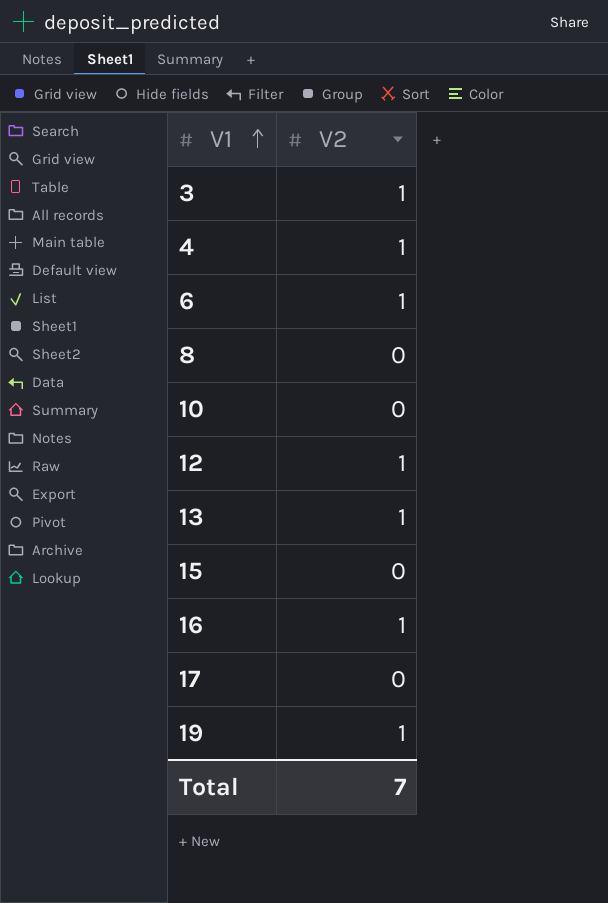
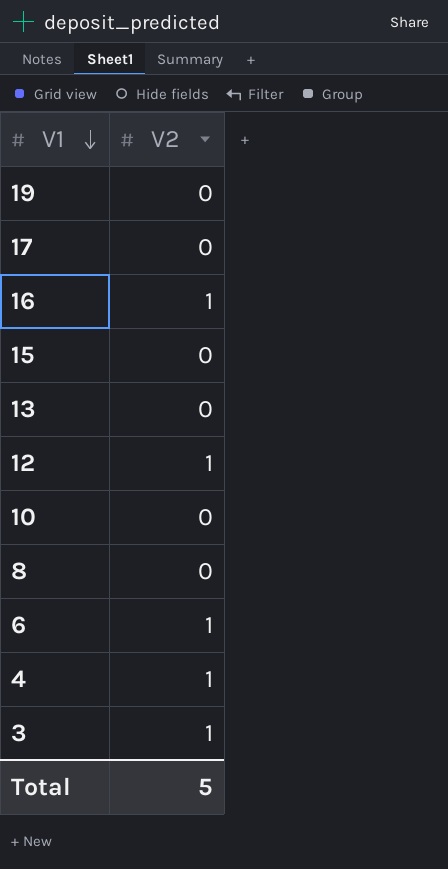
row order: V1 ascending -> V1 descending
19 | V2: 1 -> 0
13 | V2: 1 -> 0
Total | V2: 7 -> 5

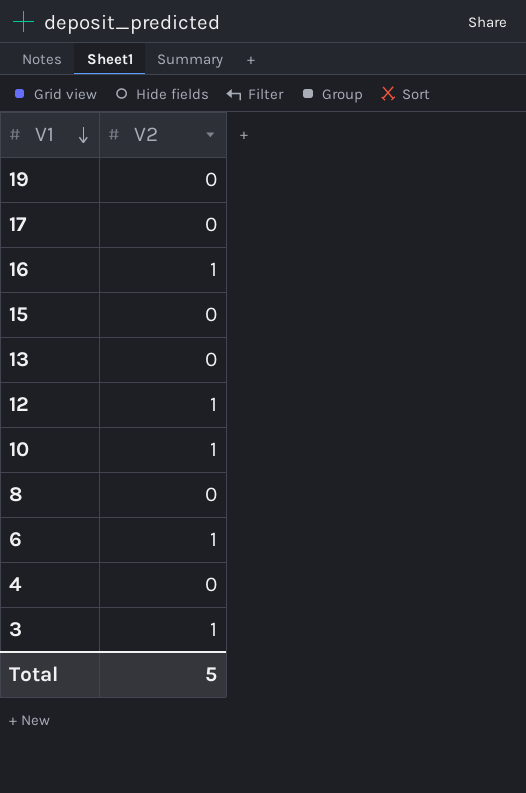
10 | V2: 0 -> 1
4 | V2: 1 -> 0

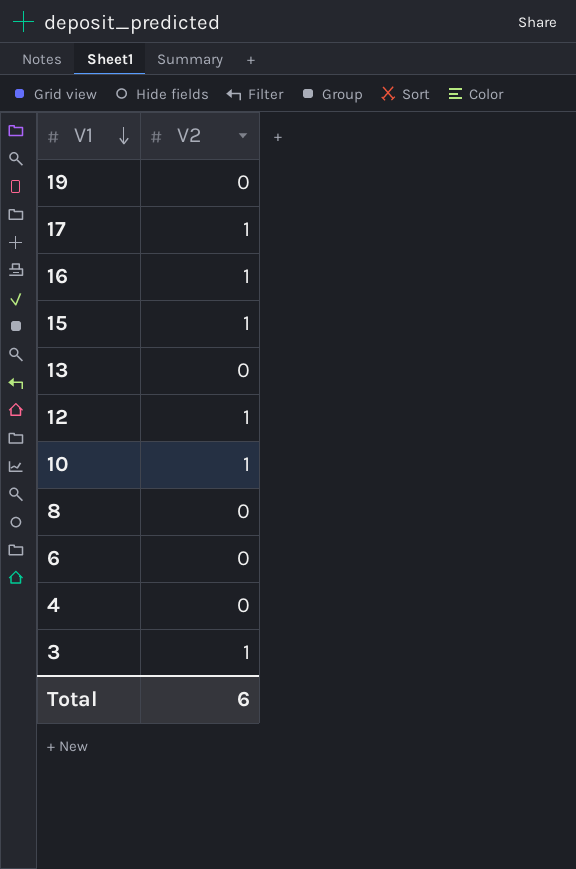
17 | V2: 0 -> 1
15 | V2: 0 -> 1
6 | V2: 1 -> 0
Total | V2: 5 -> 6

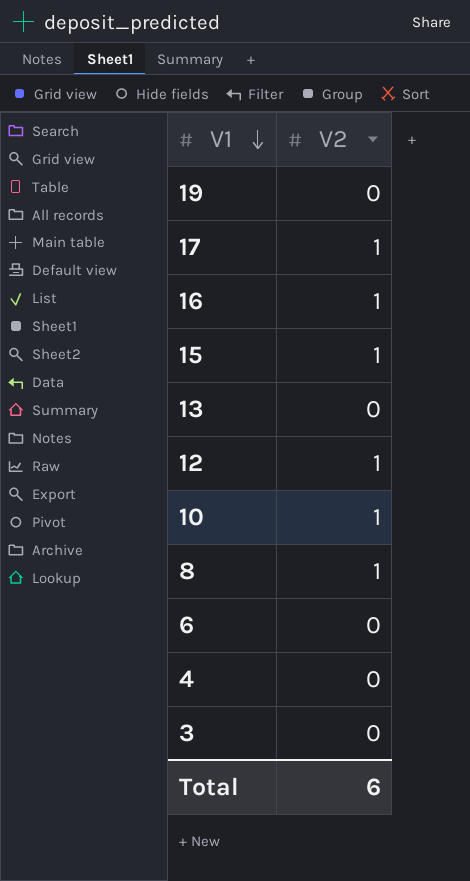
8 | V2: 0 -> 1
3 | V2: 1 -> 0

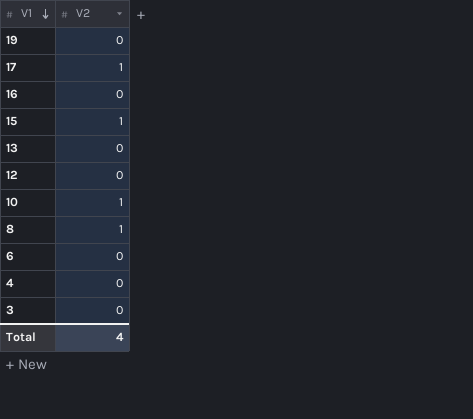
16 | V2: 1 -> 0
12 | V2: 1 -> 0
Total | V2: 6 -> 4

